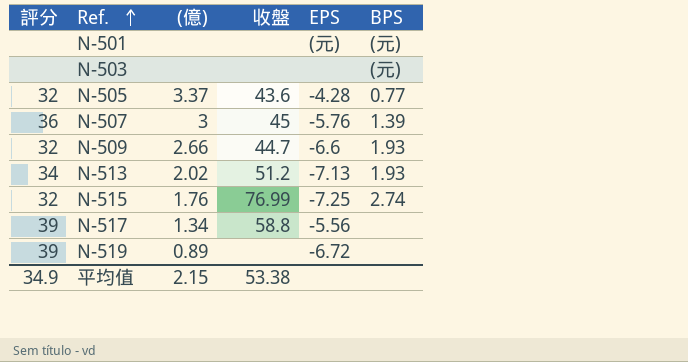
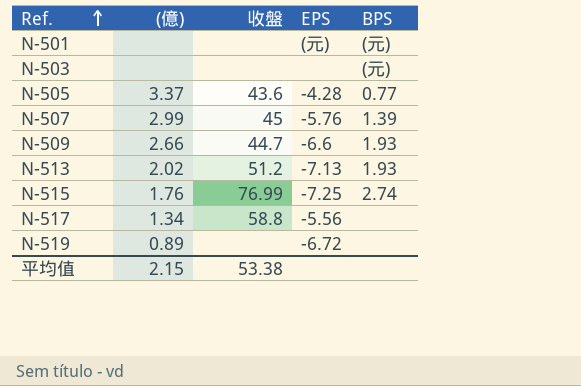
column 評分 | position: 1 -> none
N-507 | (億): 3 -> 2.99

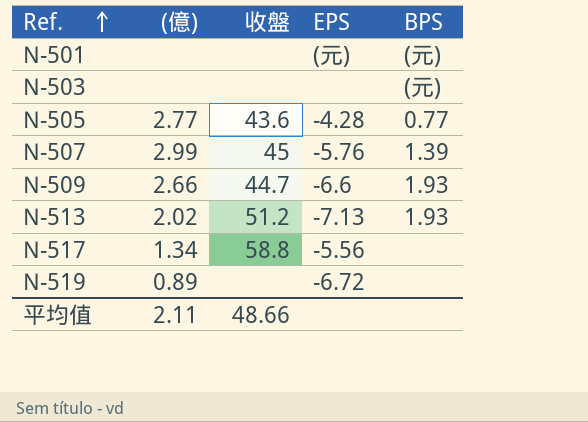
row N-515: 1.76 | 76.99 | -7.25 | 2.74 -> none
N-505 | (億): 3.37 -> 2.77
平均值 | (億): 2.15 -> 2.11
平均值 | 收盤: 53.38 -> 48.66

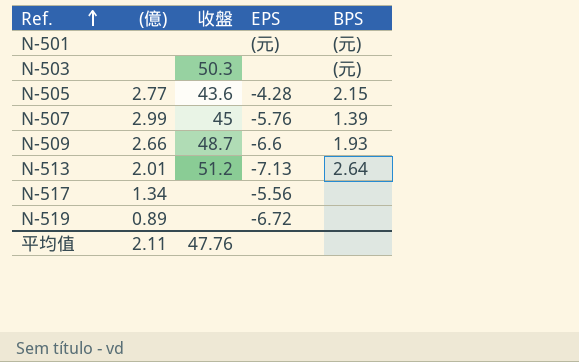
N-503 | 收盤: none -> 50.3
N-505 | BPS: 0.77 -> 2.15
N-509 | 收盤: 44.7 -> 48.7
N-513 | (億): 2.02 -> 2.01
N-513 | BPS: 1.93 -> 2.64
N-517 | 收盤: 58.8 -> none
平均值 | 收盤: 48.66 -> 47.76

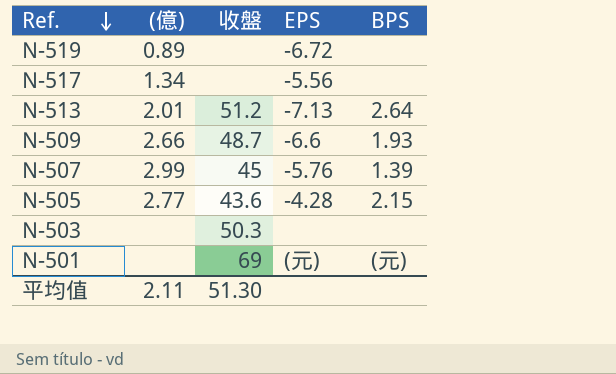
row order: Ref. ascending -> Ref. descending
N-503 | BPS: (元) -> none
N-501 | 收盤: none -> 69
平均值 | 收盤: 47.76 -> 51.30

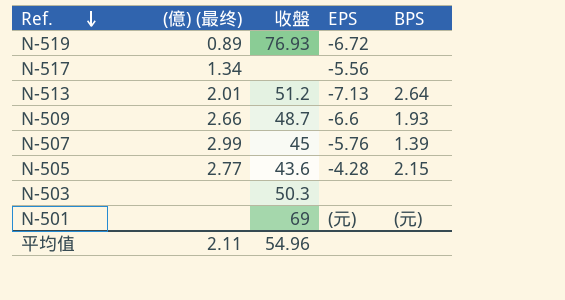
column name: (億) -> (億) (最终)
N-519 | 收盤: none -> 76.93
平均值 | 收盤: 51.30 -> 54.96

